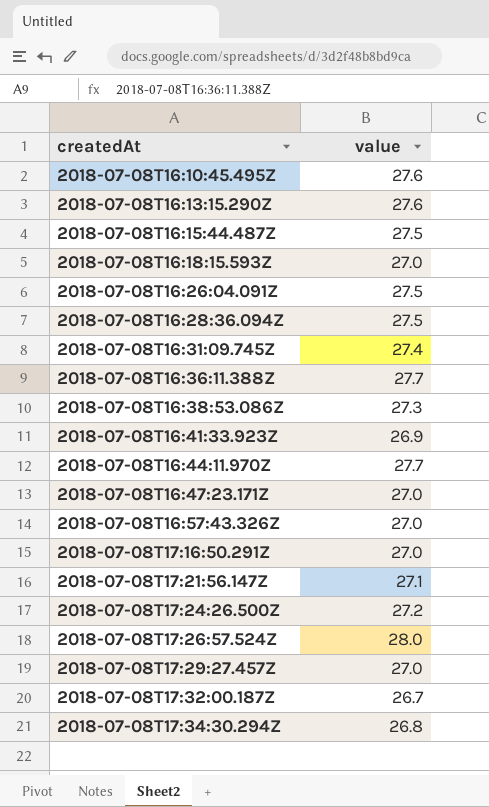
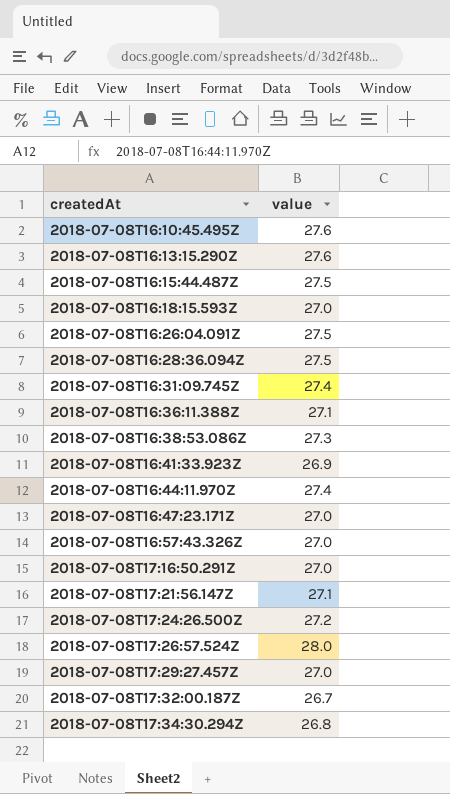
2018-07-08T16:36:11.388Z | value: 27.7 -> 27.1
2018-07-08T16:44:11.970Z | value: 27.7 -> 27.4

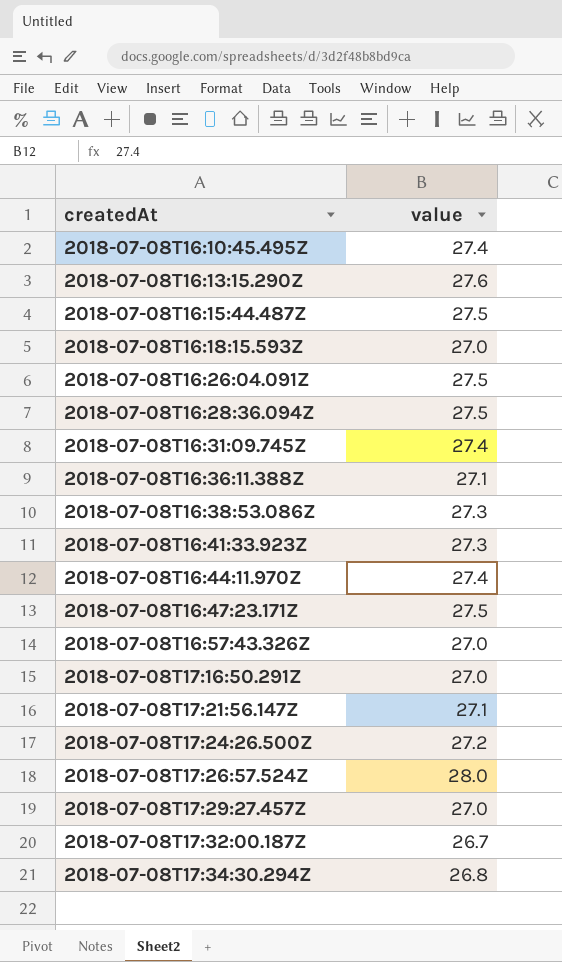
2018-07-08T16:10:45.495Z | value: 27.6 -> 27.4
2018-07-08T16:41:33.923Z | value: 26.9 -> 27.3
2018-07-08T16:47:23.171Z | value: 27.0 -> 27.5

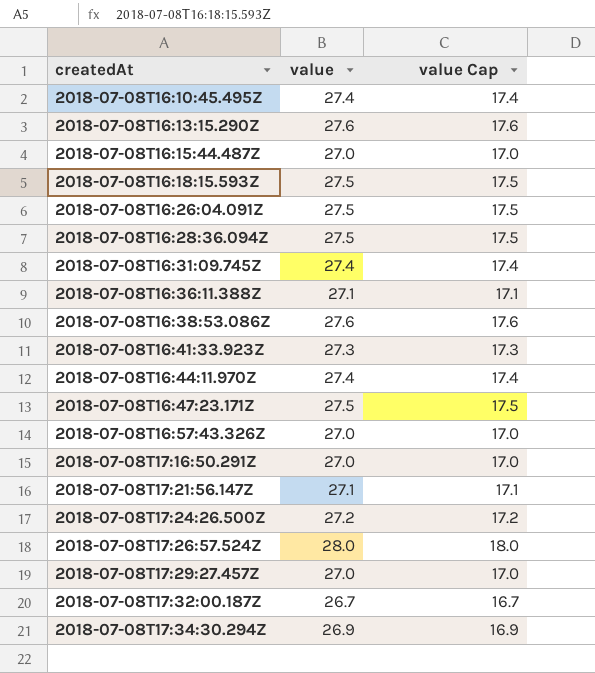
column value Cap | formula: none -> [value] - 10
2018-07-08T16:15:44.487Z | value: 27.5 -> 27.0
2018-07-08T16:18:15.593Z | value: 27.0 -> 27.5
2018-07-08T16:38:53.086Z | value: 27.3 -> 27.6
2018-07-08T17:34:30.294Z | value: 26.8 -> 26.9

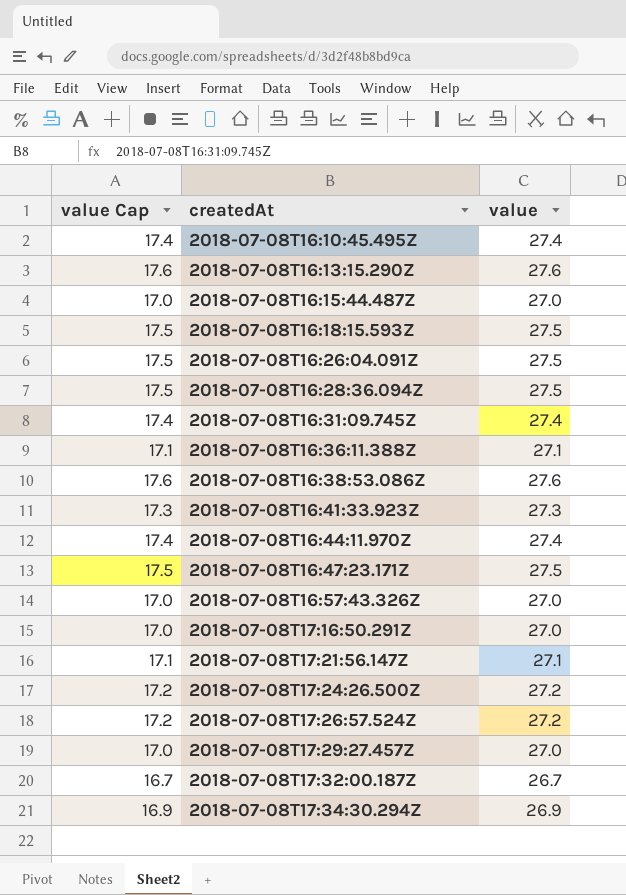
column value Cap | position: 3 -> 1
2018-07-08T17:26:57.524Z | value Cap: 18.0 -> 17.2
2018-07-08T17:26:57.524Z | value: 28.0 -> 27.2

